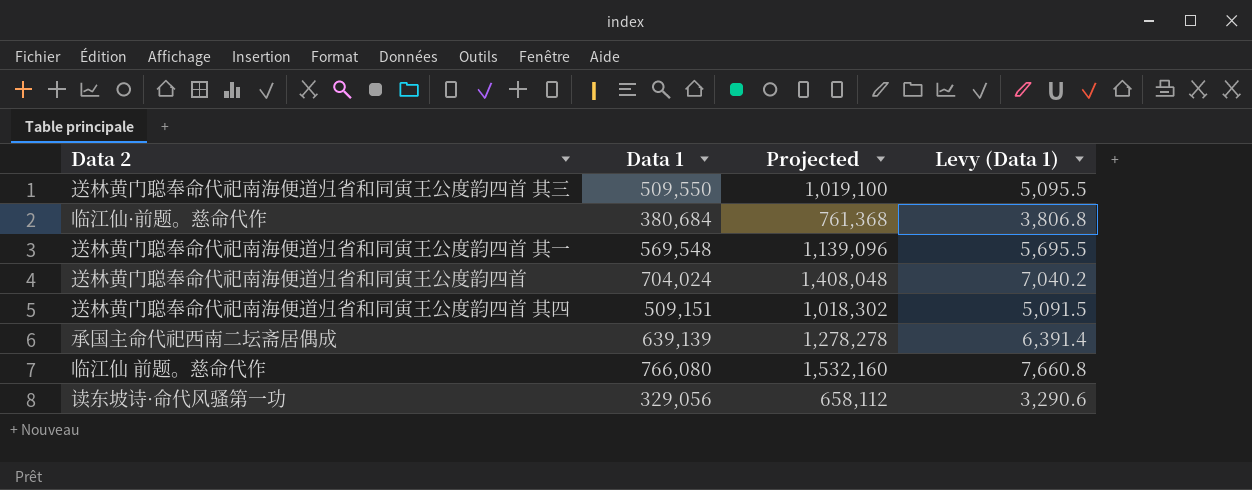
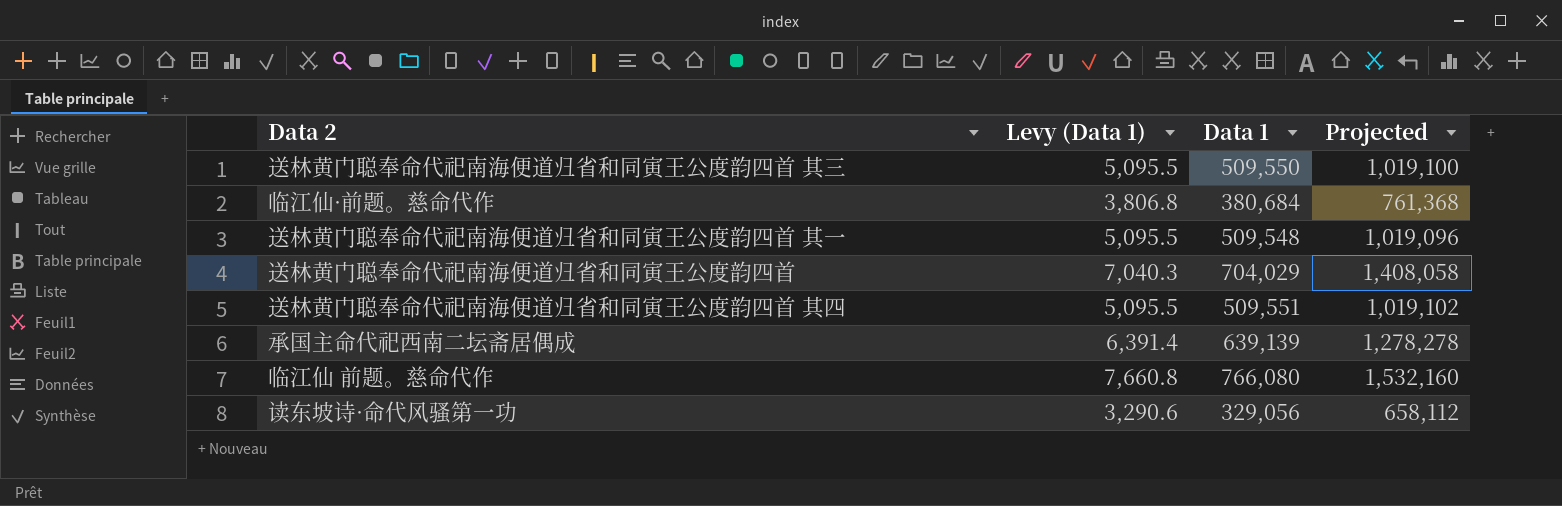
column Levy (Data 1) | position: 4 -> 2
送林黄门聪奉命代祀南海便道归省和同寅王公度韵四首 其一 | Levy (Data 1): 5,695.5 -> 5,095.5
送林黄门聪奉命代祀南海便道归省和同寅王公度韵四首 其一 | Data 1: 569,548 -> 509,548
送林黄门聪奉命代祀南海便道归省和同寅王公度韵四首 其一 | Projected: 1,139,096 -> 1,019,096
送林黄门聪奉命代祀南海便道归省和同寅王公度韵四首 | Levy (Data 1): 7,040.2 -> 7,040.3
送林黄门聪奉命代祀南海便道归省和同寅王公度韵四首 | Data 1: 704,024 -> 704,029
送林黄门聪奉命代祀南海便道归省和同寅王公度韵四首 | Projected: 1,408,048 -> 1,408,058
送林黄门聪奉命代祀南海便道归省和同寅王公度韵四首 其四 | Levy (Data 1): 5,091.5 -> 5,095.5
送林黄门聪奉命代祀南海便道归省和同寅王公度韵四首 其四 | Data 1: 509,151 -> 509,551
送林黄门聪奉命代祀南海便道归省和同寅王公度韵四首 其四 | Projected: 1,018,302 -> 1,019,102

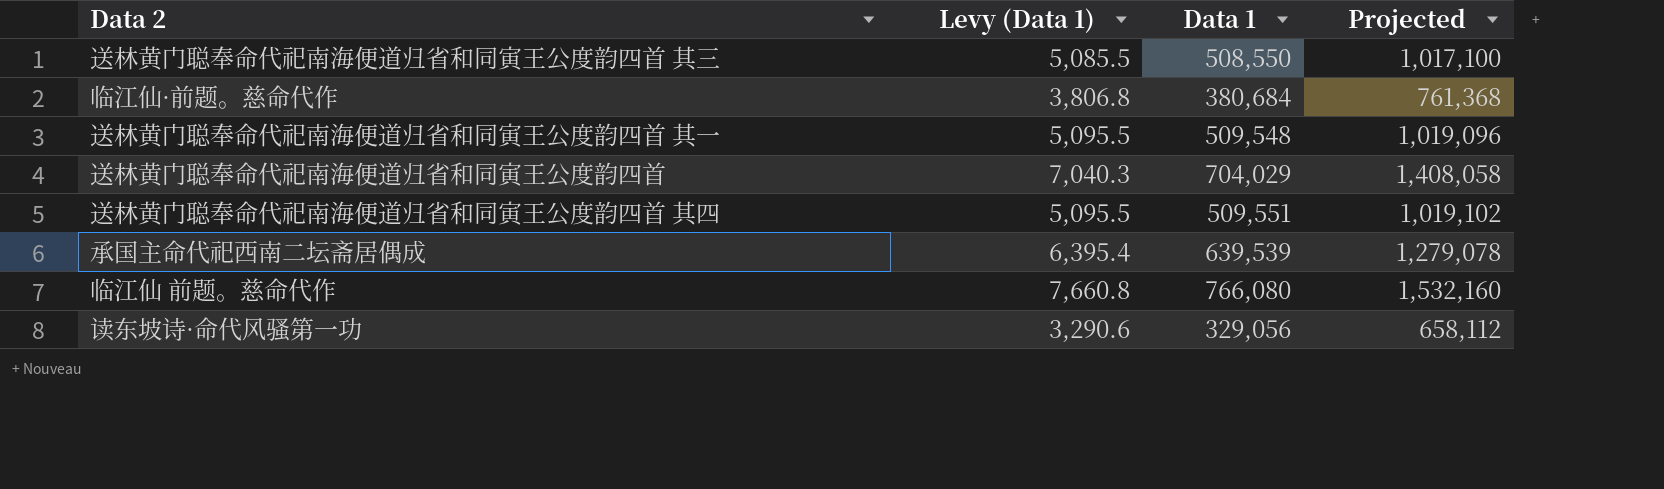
送林黄门聪奉命代祀南海便道归省和同寅王公度韵四首 其三 | Levy (Data 1): 5,095.5 -> 5,085.5
送林黄门聪奉命代祀南海便道归省和同寅王公度韵四首 其三 | Data 1: 509,550 -> 508,550
送林黄门聪奉命代祀南海便道归省和同寅王公度韵四首 其三 | Projected: 1,019,100 -> 1,017,100
承国主命代祀西南二坛斋居偶成 | Levy (Data 1): 6,391.4 -> 6,395.4
承国主命代祀西南二坛斋居偶成 | Data 1: 639,139 -> 639,539
承国主命代祀西南二坛斋居偶成 | Projected: 1,278,278 -> 1,279,078

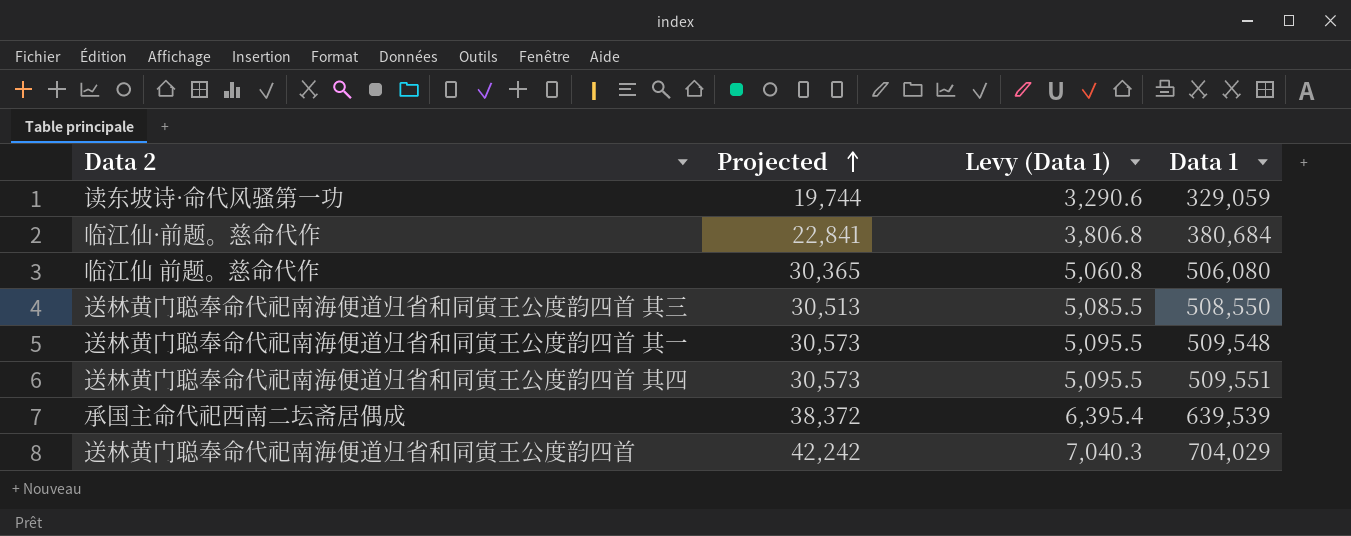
row order: none -> Projected ascending
column Projected | formula: [Data 1] * 2 -> [Data 1] * 0.06
column Projected | position: 4 -> 2
读东坡诗·命代风骚第一功 | Data 1: 329,056 -> 329,059
临江仙 前题。慈命代作 | Levy (Data 1): 7,660.8 -> 5,060.8
临江仙 前题。慈命代作 | Data 1: 766,080 -> 506,080

